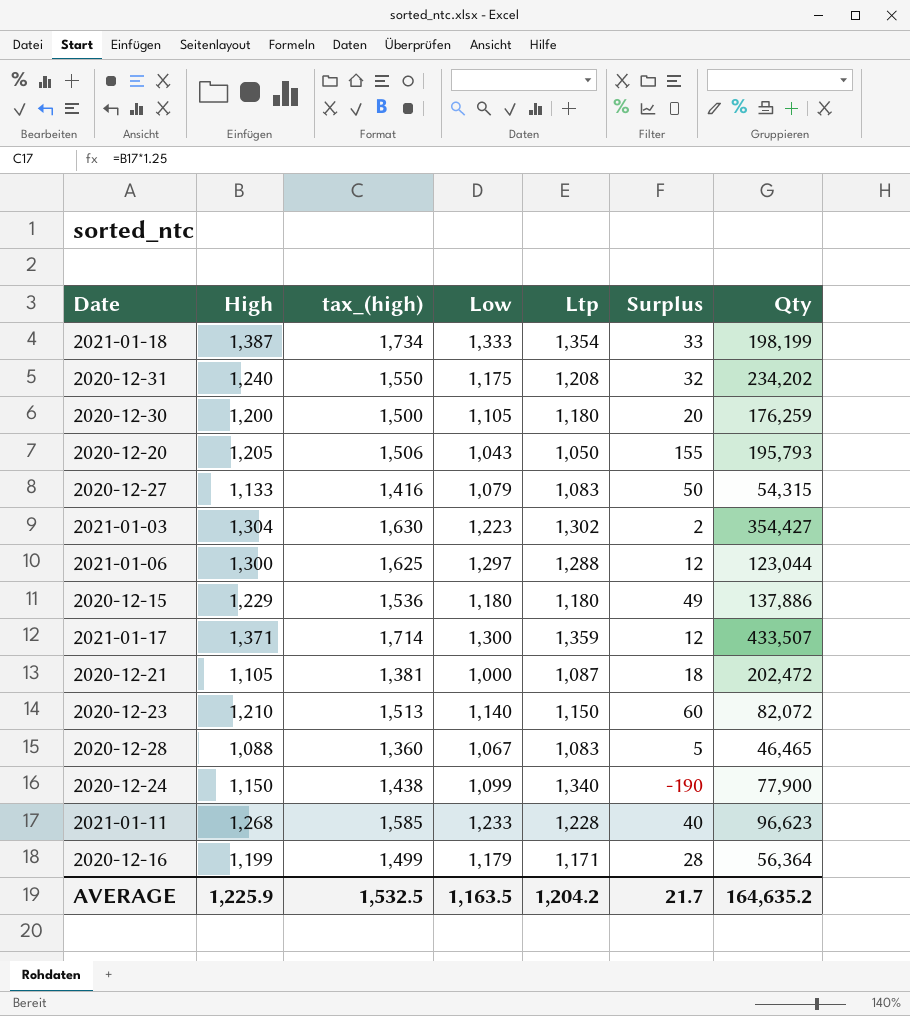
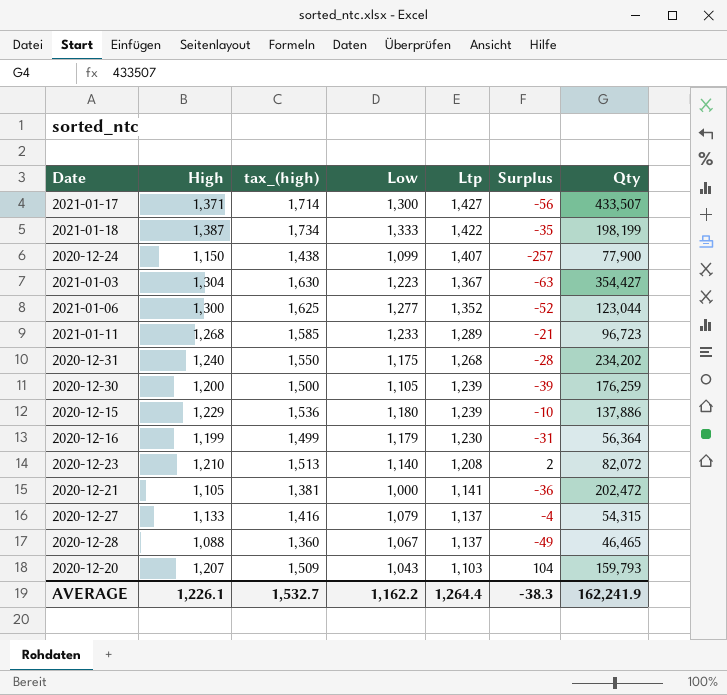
row order: none -> Ltp descending
2021-01-17 | Ltp: 1,359 -> 1,427
2021-01-17 | Surplus: 12 -> -56
2021-01-18 | Ltp: 1,354 -> 1,422
2021-01-18 | Surplus: 33 -> -35
2020-12-24 | Ltp: 1,340 -> 1,407
2020-12-24 | Surplus: -190 -> -257
2021-01-03 | Ltp: 1,302 -> 1,367
2021-01-03 | Surplus: 2 -> -63
2021-01-06 | Low: 1,297 -> 1,277
2021-01-06 | Ltp: 1,288 -> 1,352
2021-01-06 | Surplus: 12 -> -52
2021-01-11 | Ltp: 1,228 -> 1,289
2021-01-11 | Surplus: 40 -> -21
2021-01-11 | Qty: 96,623 -> 96,723
2020-12-31 | Ltp: 1,208 -> 1,268
2020-12-31 | Surplus: 32 -> -28
2020-12-30 | Ltp: 1,180 -> 1,239
2020-12-30 | Surplus: 20 -> -39
2020-12-15 | Ltp: 1,180 -> 1,239
2020-12-15 | Surplus: 49 -> -10
2020-12-16 | Ltp: 1,171 -> 1,230
2020-12-16 | Surplus: 28 -> -31
2020-12-23 | Ltp: 1,150 -> 1,208
2020-12-23 | Surplus: 60 -> 2
2020-12-21 | Ltp: 1,087 -> 1,141
2020-12-21 | Surplus: 18 -> -36
2020-12-27 | Ltp: 1,083 -> 1,137
2020-12-27 | Surplus: 50 -> -4
2020-12-28 | Ltp: 1,083 -> 1,137
2020-12-28 | Surplus: 5 -> -49
2020-12-20 | High: 1,205 -> 1,207
2020-12-20 | tax_(high): 1,506 -> 1,509
2020-12-20 | Ltp: 1,050 -> 1,103
2020-12-20 | Surplus: 155 -> 104
2020-12-20 | Qty: 195,793 -> 159,793
AVERAGE | High: 1,225.9 -> 1,226.1
AVERAGE | tax_(high): 1,532.5 -> 1,532.7
AVERAGE | Low: 1,163.5 -> 1,162.2
AVERAGE | Ltp: 1,204.2 -> 1,264.4
AVERAGE | Surplus: 21.7 -> -38.3
AVERAGE | Qty: 164,635.2 -> 162,241.9

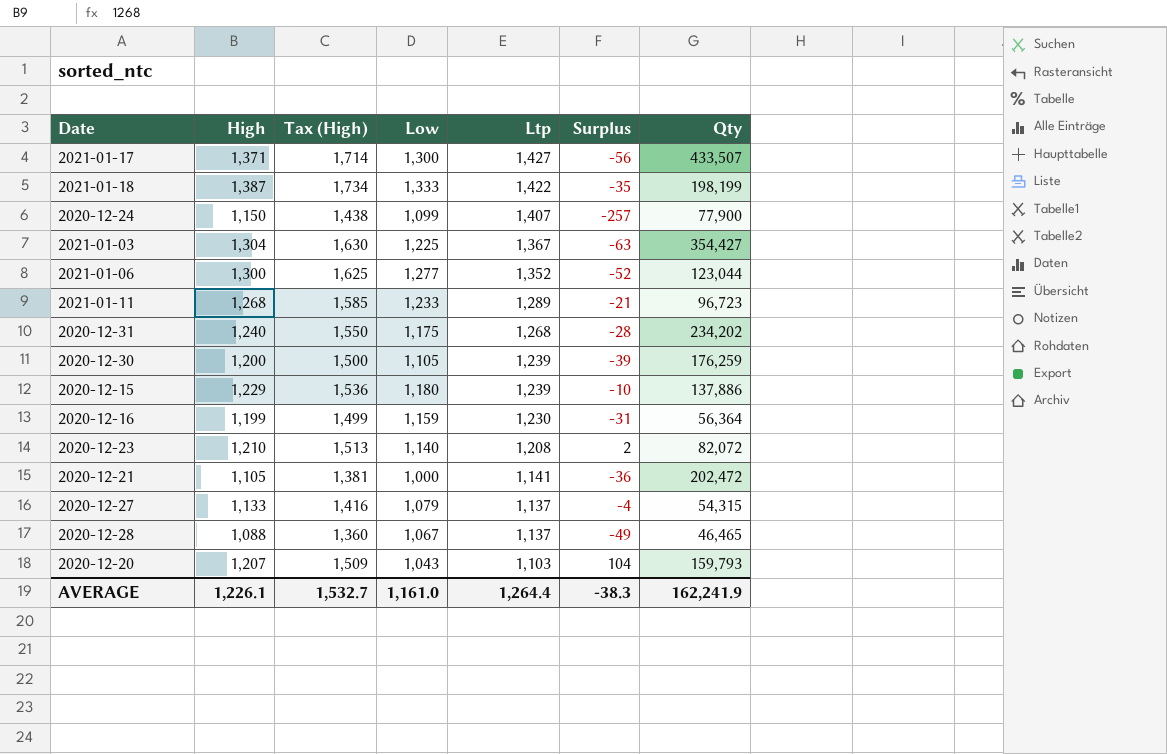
column name: tax_(high) -> Tax (High)
2021-01-03 | Low: 1,223 -> 1,225
2020-12-16 | Low: 1,179 -> 1,159
AVERAGE | Low: 1,162.2 -> 1,161.0

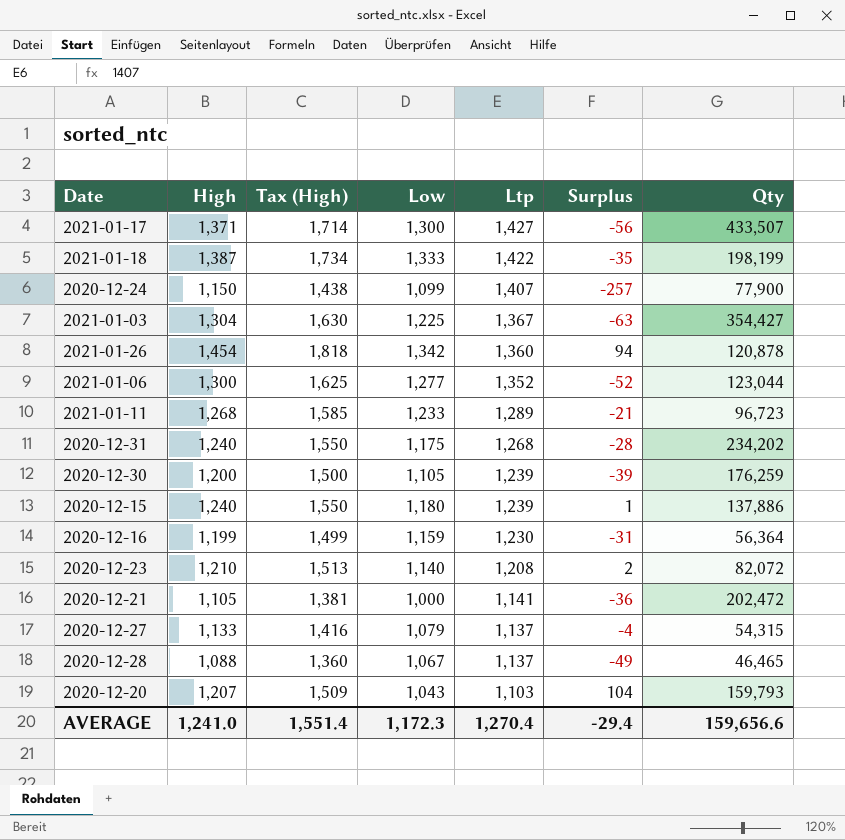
row 2021-01-26: none -> 1,454 | 1,818 | 1,342 | 1,360 | 94 | 120,878
2020-12-15 | High: 1,229 -> 1,240
2020-12-15 | Tax (High): 1,536 -> 1,550
2020-12-15 | Surplus: -10 -> 1
AVERAGE | High: 1,226.1 -> 1,241.0
AVERAGE | Tax (High): 1,532.7 -> 1,551.4
AVERAGE | Low: 1,161.0 -> 1,172.3
AVERAGE | Ltp: 1,264.4 -> 1,270.4
AVERAGE | Surplus: -38.3 -> -29.4
AVERAGE | Qty: 162,241.9 -> 159,656.6

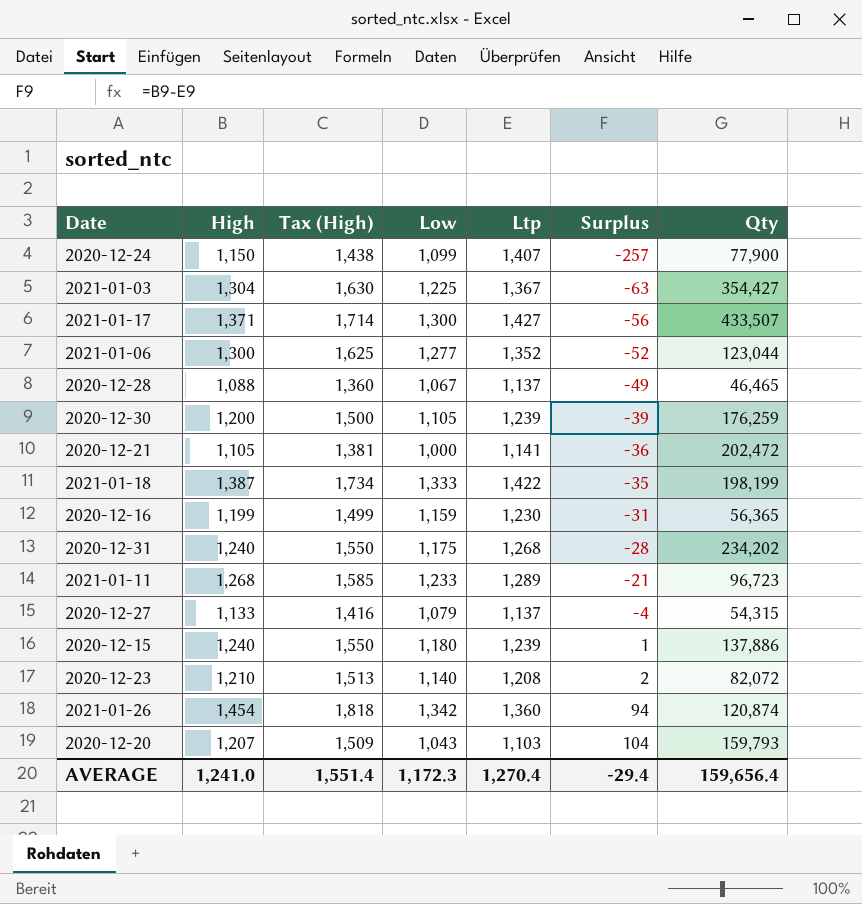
row order: Ltp descending -> Surplus ascending
2020-12-16 | Qty: 56,364 -> 56,365
2021-01-26 | Qty: 120,878 -> 120,874
AVERAGE | Qty: 159,656.6 -> 159,656.4

